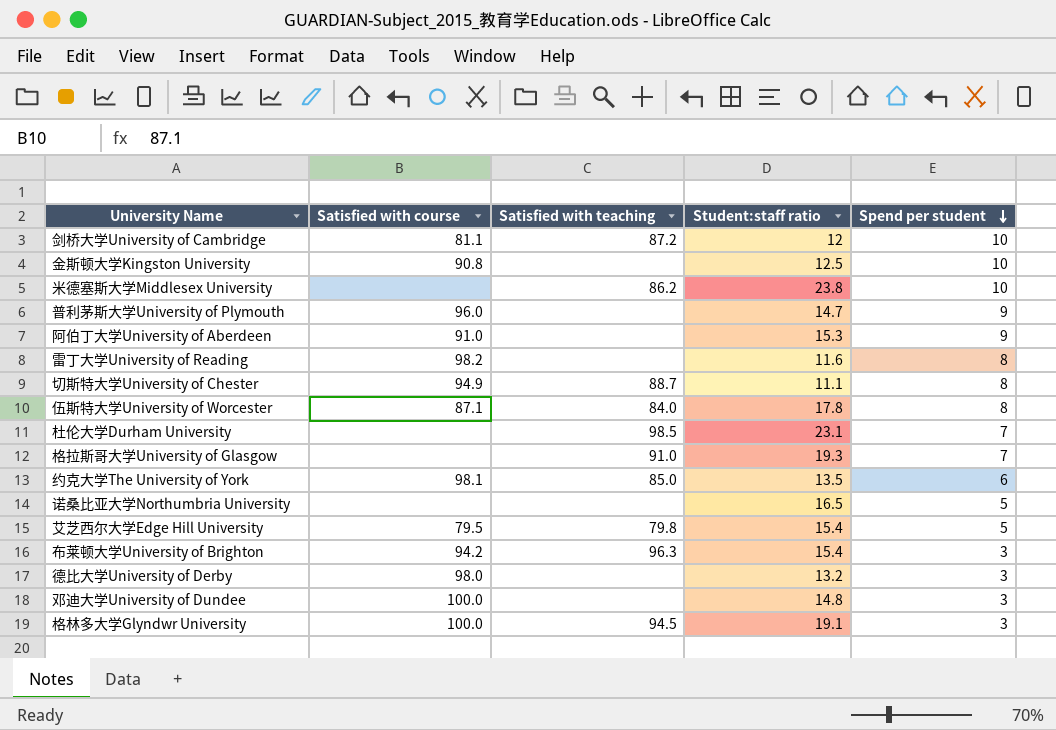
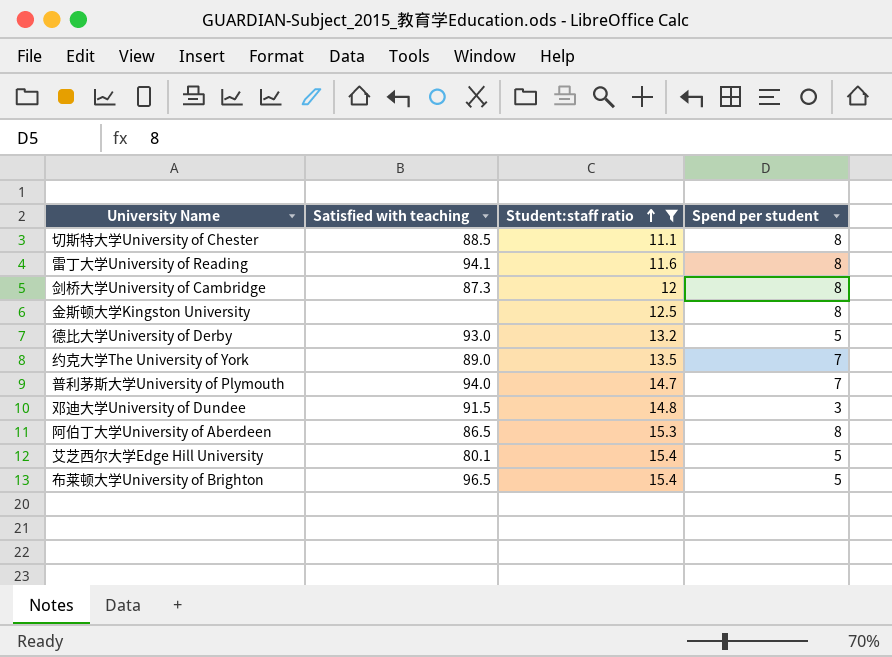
filter: none -> Student:staff ratio <= 15.4
row order: Spend per student descending -> Student:staff ratio ascending
column Satisfied with course | position: 2 -> none
切斯特大学University of Chester | Satisfied with teaching: 88.7 -> 88.5
雷丁大学University of Reading | Satisfied with teaching: none -> 94.1
剑桥大学University of Cambridge | Satisfied with teaching: 87.2 -> 87.3
剑桥大学University of Cambridge | Spend per student: 10 -> 8
金斯顿大学Kingston University | Spend per student: 10 -> 8
德比大学University of Derby | Satisfied with teaching: none -> 93.0
德比大学University of Derby | Spend per student: 3 -> 5
约克大学The University of York | Satisfied with teaching: 85.0 -> 89.0
约克大学The University of York | Spend per student: 6 -> 7
普利茅斯大学University of Plymouth | Satisfied with teaching: none -> 94.0
普利茅斯大学University of Plymouth | Spend per student: 9 -> 7
邓迪大学University of Dundee | Satisfied with teaching: none -> 91.5
阿伯丁大学University of Aberdeen | Satisfied with teaching: none -> 86.5
阿伯丁大学University of Aberdeen | Spend per student: 9 -> 8
艾芝西尔大学Edge Hill University | Satisfied with teaching: 79.8 -> 80.1
布莱顿大学University of Brighton | Satisfied with teaching: 96.3 -> 96.5
布莱顿大学University of Brighton | Spend per student: 3 -> 5

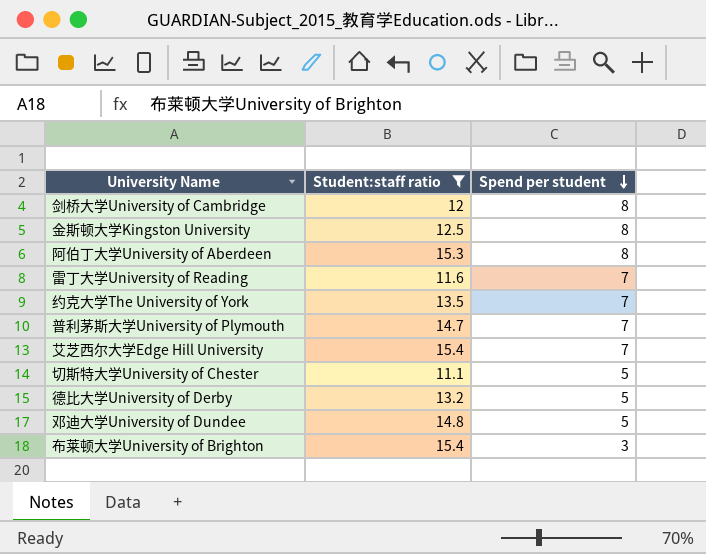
row order: Student:staff ratio ascending -> Spend per student descending
column Satisfied with teaching | position: 2 -> none
雷丁大学University of Reading | Spend per student: 8 -> 7
艾芝西尔大学Edge Hill University | Spend per student: 5 -> 7
切斯特大学University of Chester | Spend per student: 8 -> 5
邓迪大学University of Dundee | Spend per student: 3 -> 5
布莱顿大学University of Brighton | Spend per student: 5 -> 3

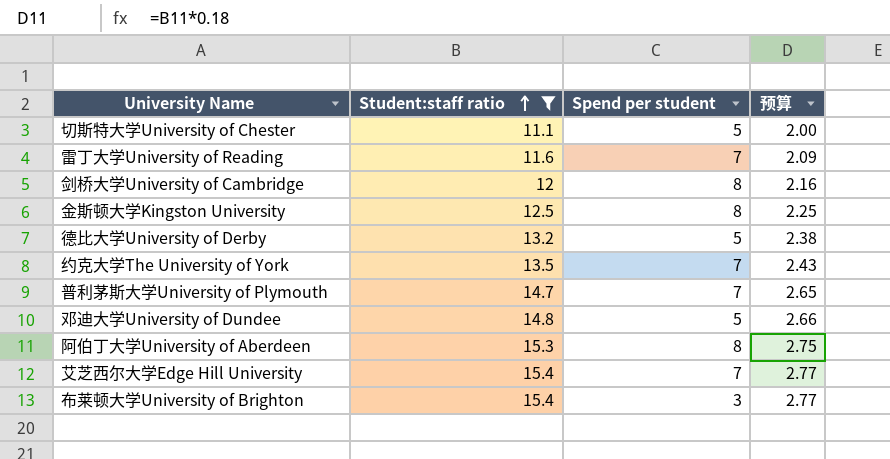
row order: Spend per student descending -> Student:staff ratio ascending
column 预算 | formula: none -> [Student:staff ratio] * 0.18

